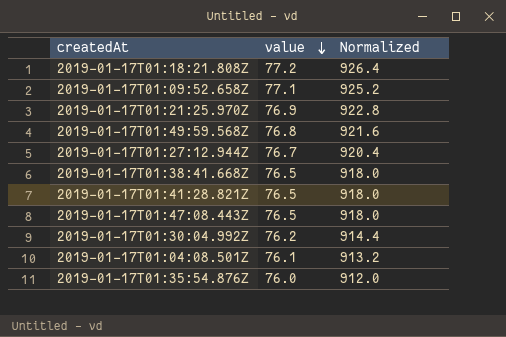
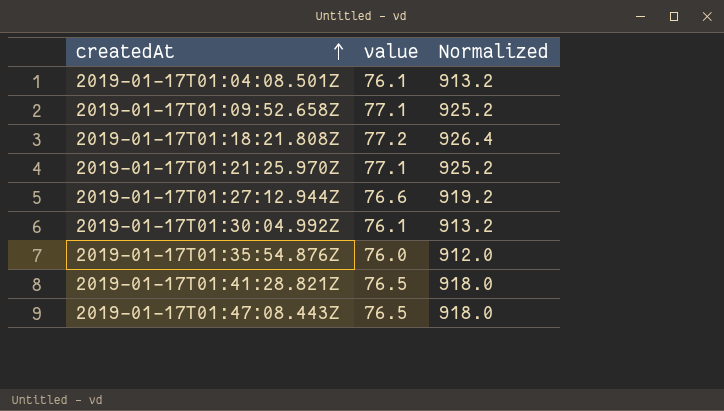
row order: value descending -> createdAt ascending
row 2019-01-17T01:49:59.568Z: 76.8 | 921.6 -> none
row 2019-01-17T01:38:41.668Z: 76.5 | 918.0 -> none
2019-01-17T01:21:25.970Z | value: 76.9 -> 77.1
2019-01-17T01:21:25.970Z | Normalized: 922.8 -> 925.2
2019-01-17T01:27:12.944Z | value: 76.7 -> 76.6
2019-01-17T01:27:12.944Z | Normalized: 920.4 -> 919.2
2019-01-17T01:30:04.992Z | value: 76.2 -> 76.1
2019-01-17T01:30:04.992Z | Normalized: 914.4 -> 913.2

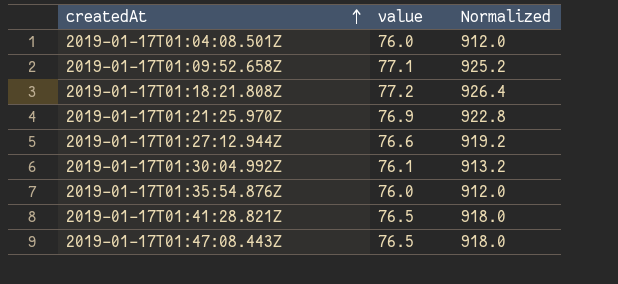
2019-01-17T01:04:08.501Z | value: 76.1 -> 76.0
2019-01-17T01:04:08.501Z | Normalized: 913.2 -> 912.0
2019-01-17T01:21:25.970Z | value: 77.1 -> 76.9
2019-01-17T01:21:25.970Z | Normalized: 925.2 -> 922.8

